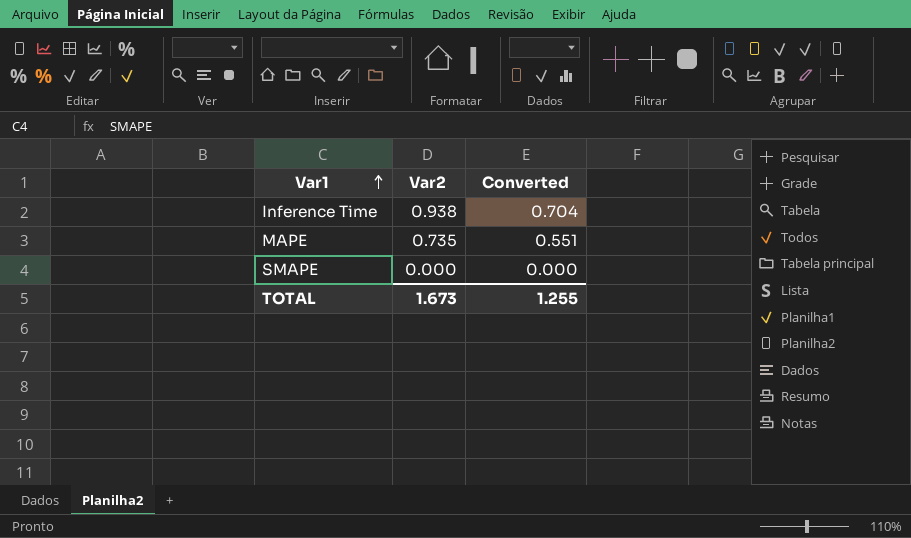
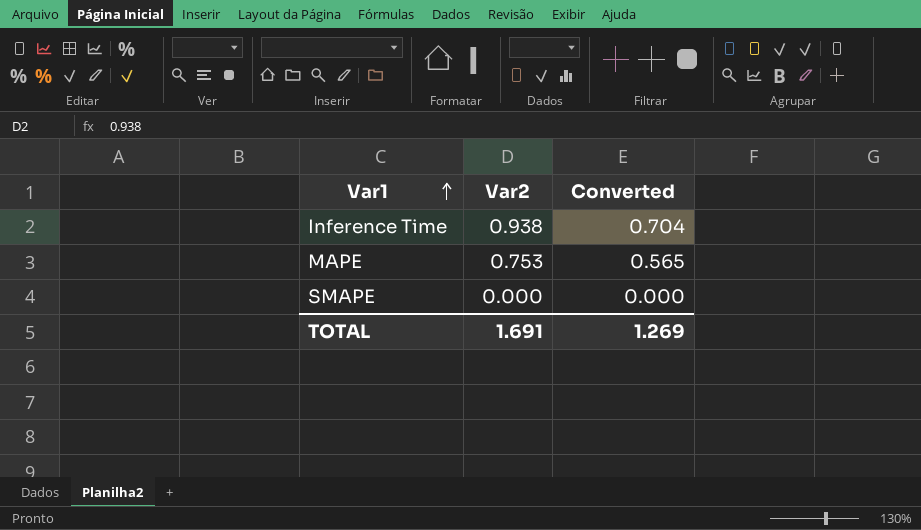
MAPE | Var2: 0.735 -> 0.753
MAPE | Converted: 0.551 -> 0.565
TOTAL | Var2: 1.673 -> 1.691
TOTAL | Converted: 1.255 -> 1.269

